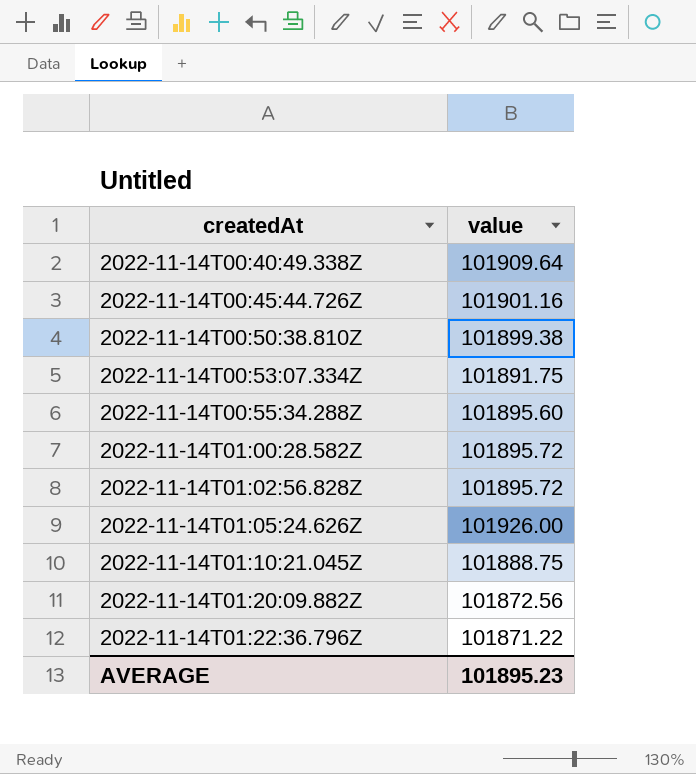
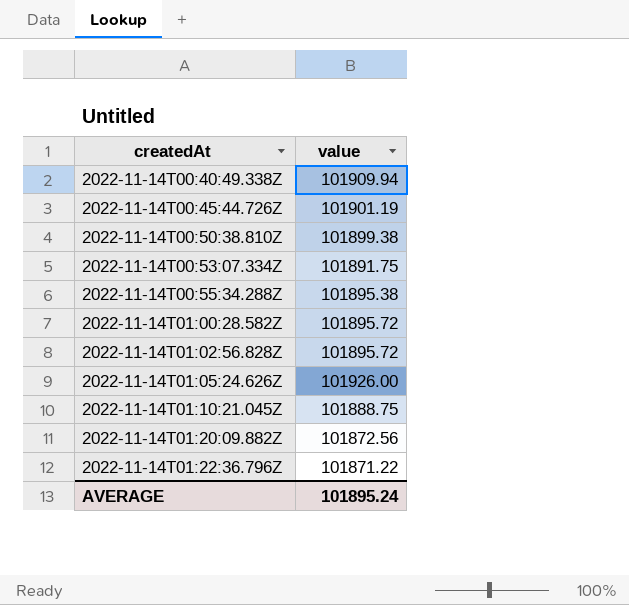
2022-11-14T00:40:49.338Z | value: 101909.64 -> 101909.94
2022-11-14T00:45:44.726Z | value: 101901.16 -> 101901.19
2022-11-14T00:55:34.288Z | value: 101895.60 -> 101895.38
AVERAGE | value: 101895.23 -> 101895.24

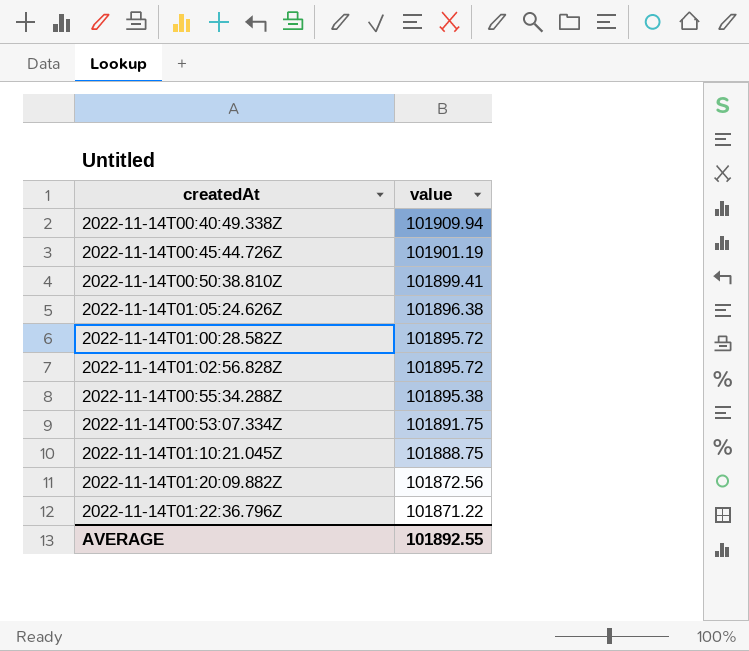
row order: createdAt ascending -> value descending
2022-11-14T00:50:38.810Z | value: 101899.38 -> 101899.41
2022-11-14T01:05:24.626Z | value: 101926.00 -> 101896.38
AVERAGE | value: 101895.24 -> 101892.55

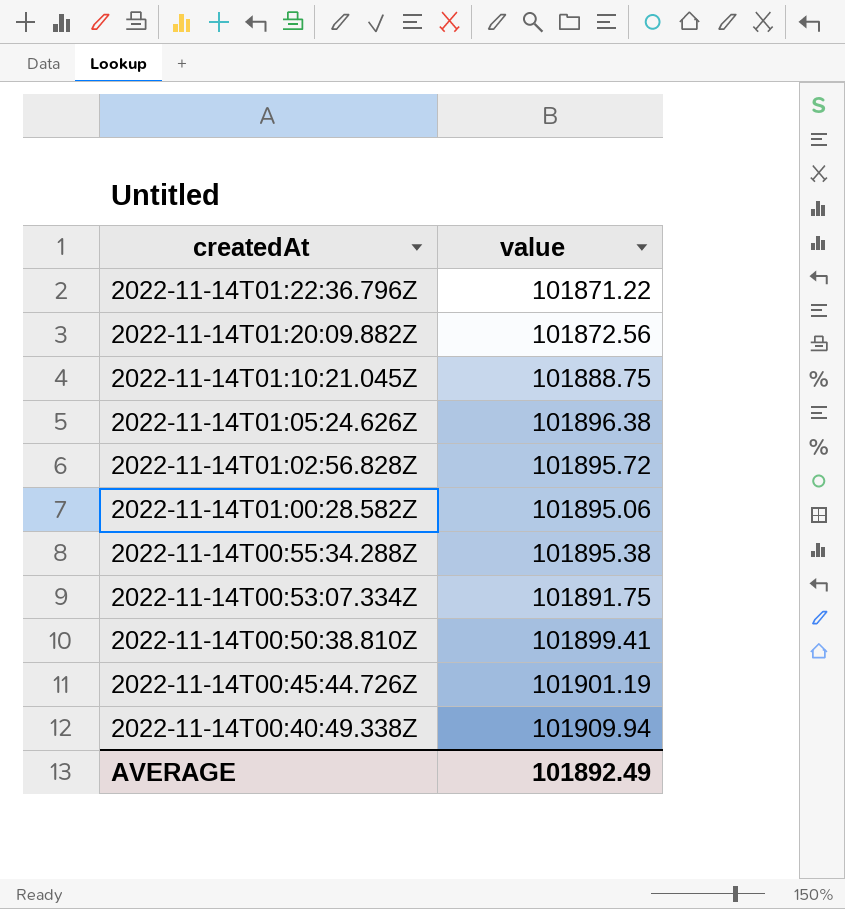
row order: value descending -> createdAt descending
2022-11-14T01:00:28.582Z | value: 101895.72 -> 101895.06
AVERAGE | value: 101892.55 -> 101892.49

